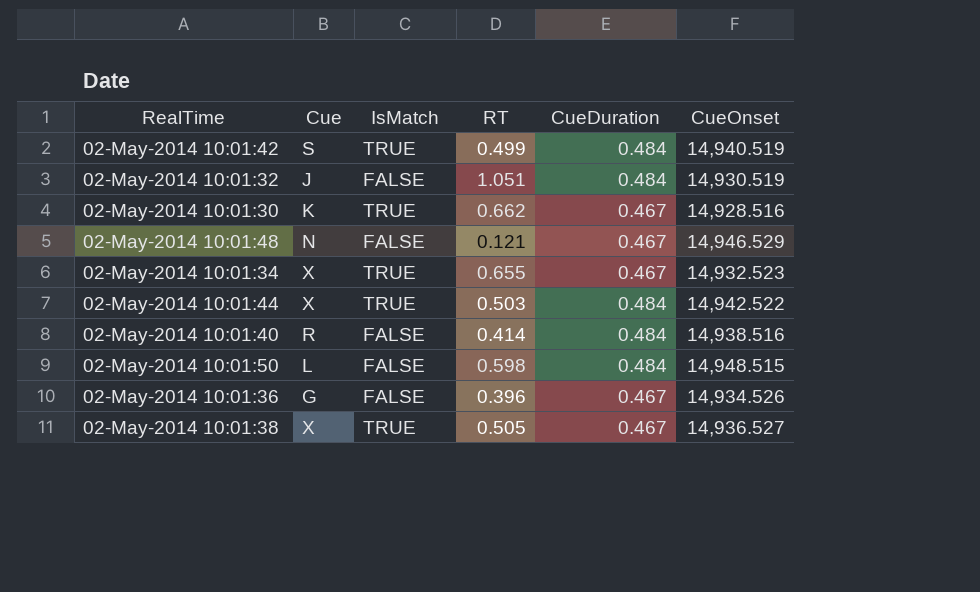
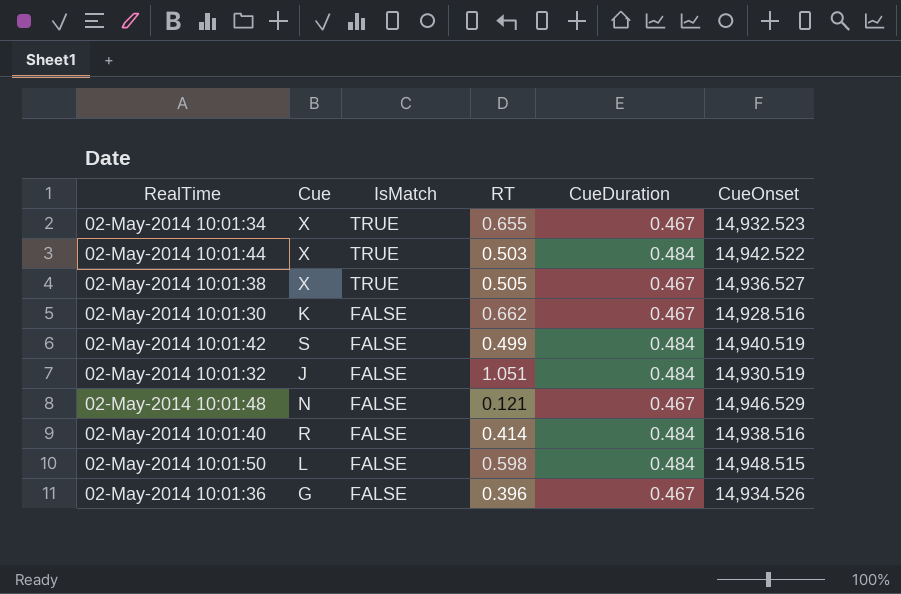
row order: none -> IsMatch descending
02-May-2014 10:01:30 | IsMatch: TRUE -> FALSE
02-May-2014 10:01:42 | IsMatch: TRUE -> FALSE

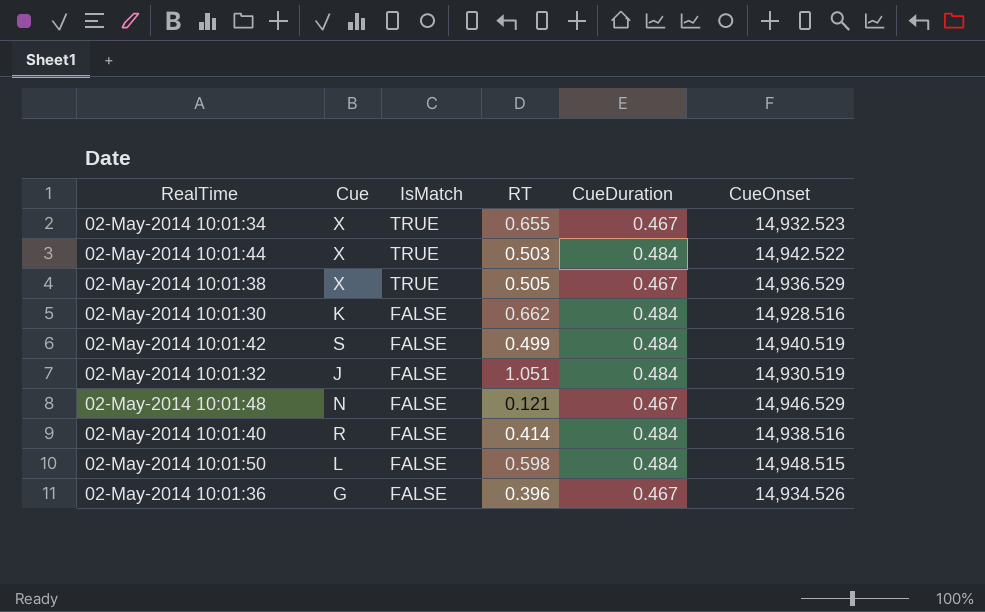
02-May-2014 10:01:38 | CueOnset: 14,936.527 -> 14,936.529
02-May-2014 10:01:30 | CueDuration: 0.467 -> 0.484

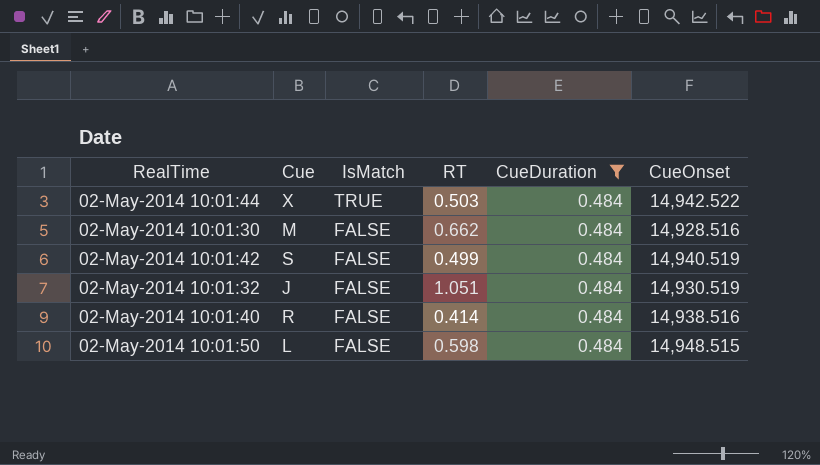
filter: none -> CueDuration = 0.484
02-May-2014 10:01:30 | Cue: K -> M

